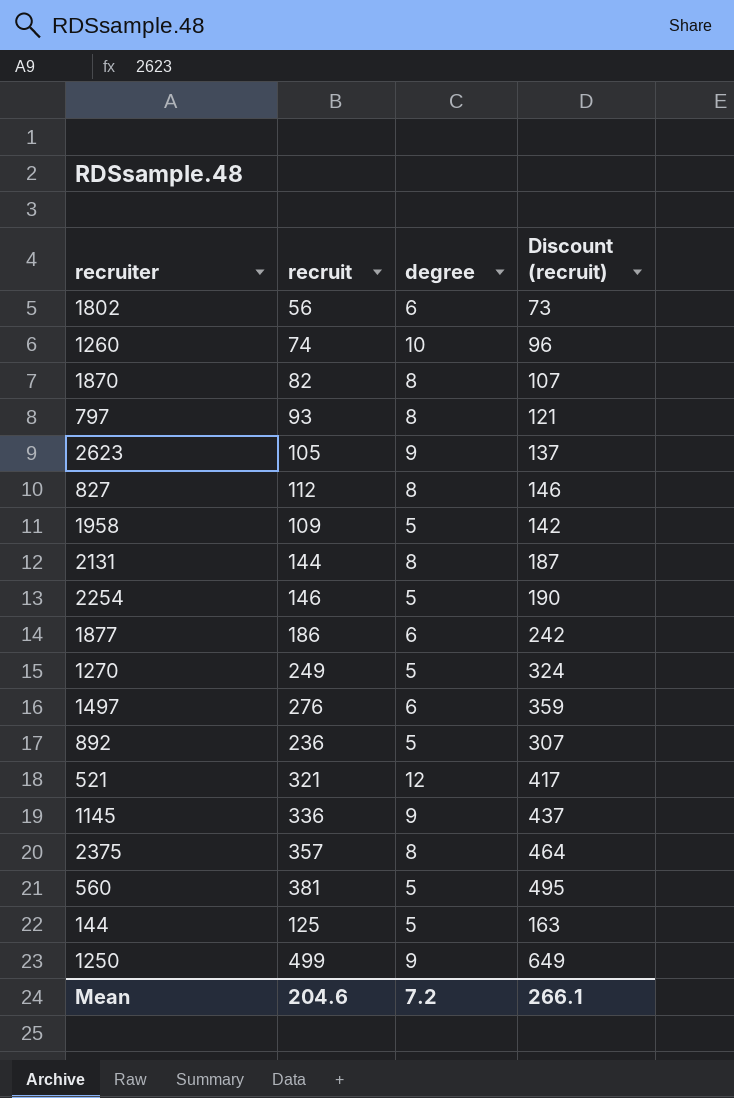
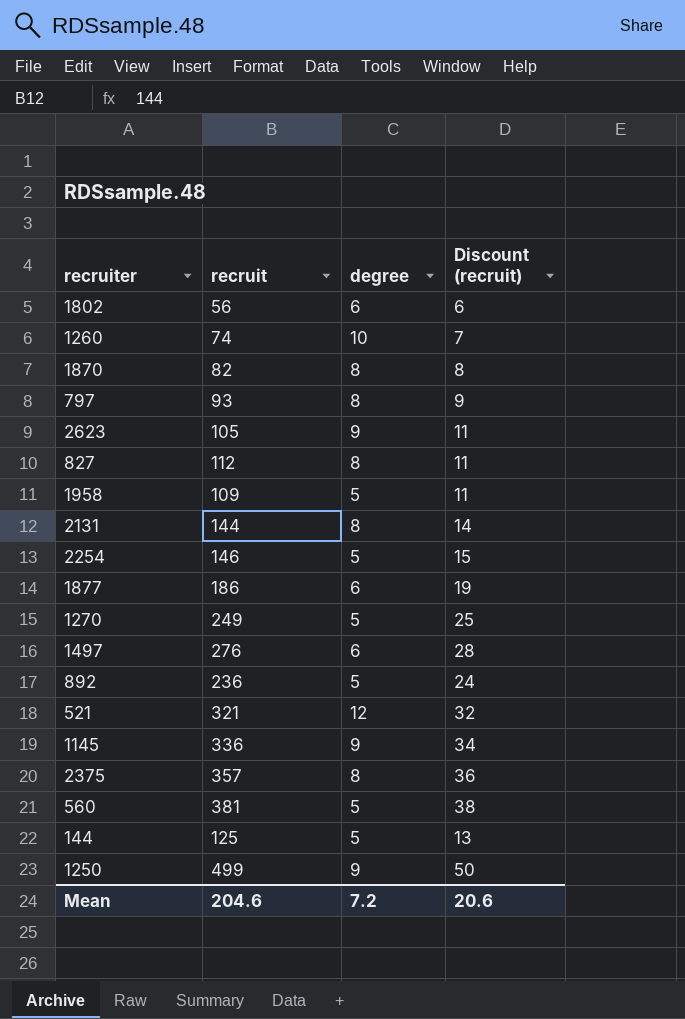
column Discount (recruit) | formula: [recruit] * 1.3 -> [recruit] * 0.1
Mean | Discount (recruit): 266.1 -> 20.6

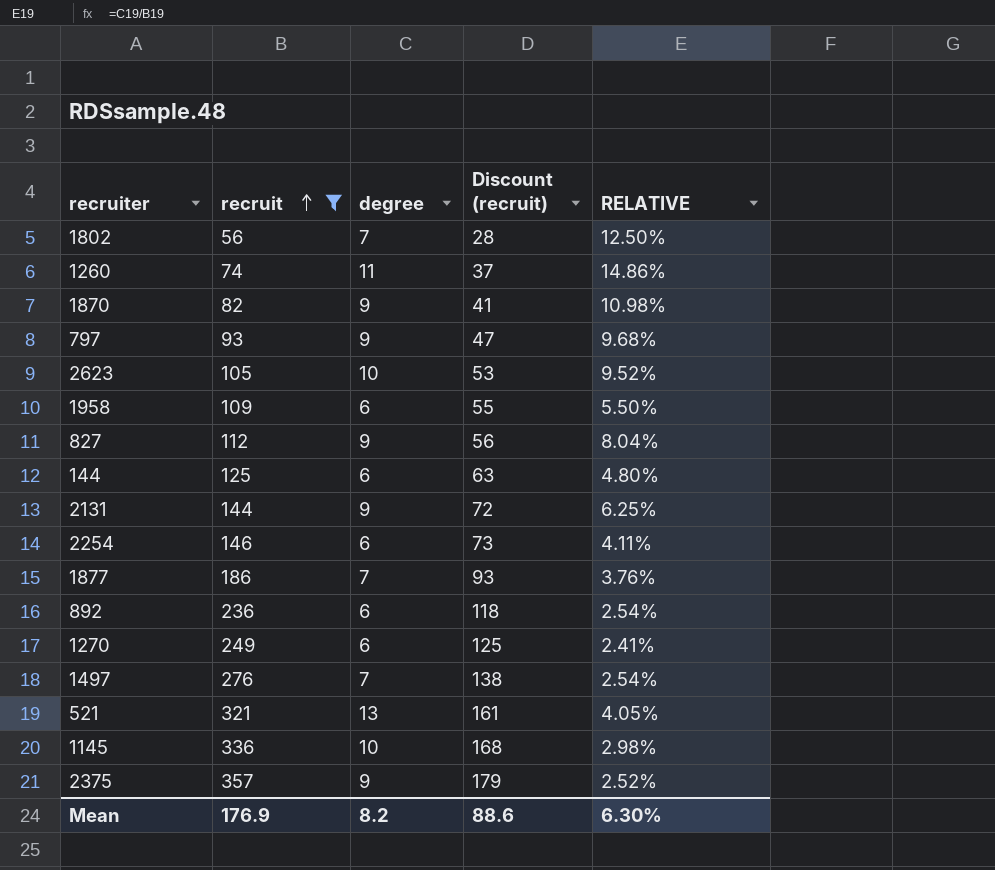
filter: none -> recruit <= 357
row order: none -> recruit ascending
column Discount (recruit) | formula: [recruit] * 0.1 -> [recruit] * 0.5
column RELATIVE | formula: none -> [degree] / [recruit]
1802 | degree: 6 -> 7
1260 | degree: 10 -> 11
1870 | degree: 8 -> 9
797 | degree: 8 -> 9
2623 | degree: 9 -> 10
1958 | degree: 5 -> 6
827 | degree: 8 -> 9
144 | degree: 5 -> 6
2131 | degree: 8 -> 9
2254 | degree: 5 -> 6
1877 | degree: 6 -> 7
892 | degree: 5 -> 6
1270 | degree: 5 -> 6
1497 | degree: 6 -> 7
521 | degree: 12 -> 13
1145 | degree: 9 -> 10
2375 | degree: 8 -> 9
Mean | recruit: 204.6 -> 176.9
Mean | degree: 7.2 -> 8.2
Mean | Discount (recruit): 20.6 -> 88.6

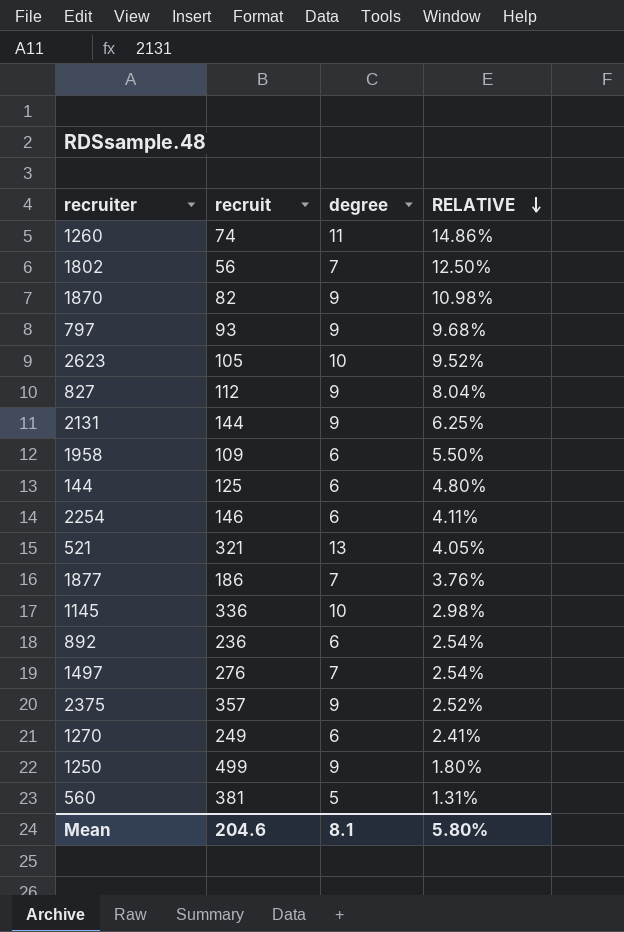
filter: recruit <= 357 -> none
row order: recruit ascending -> RELATIVE descending
column Discount (recruit) | formula: [recruit] * 0.5 -> none
Mean | recruit: 176.9 -> 204.6
Mean | degree: 8.2 -> 8.1
Mean | RELATIVE: 6.30% -> 5.80%

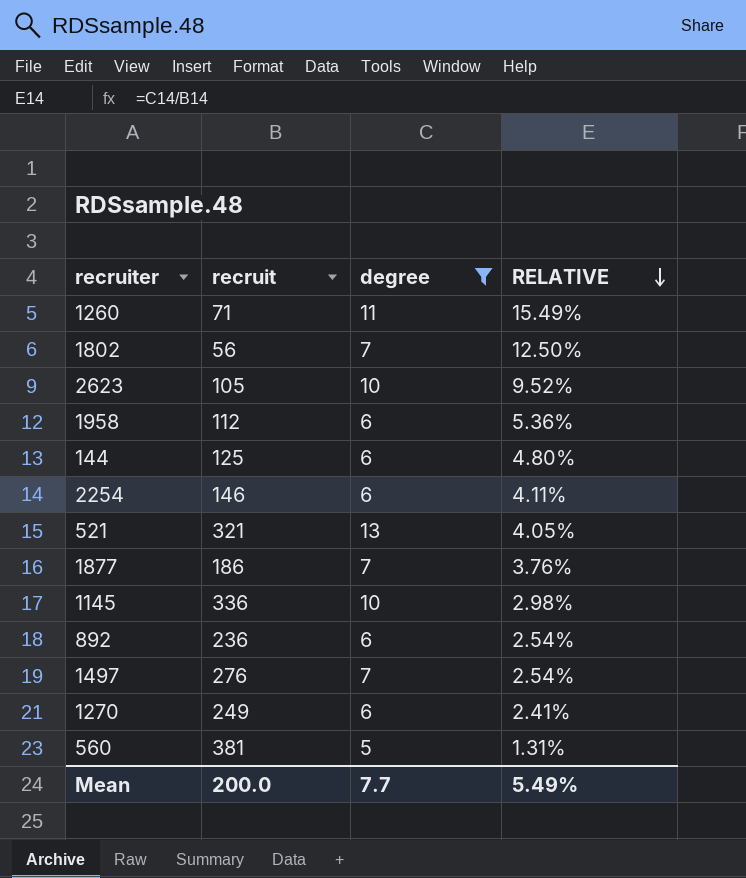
filter: none -> degree != 9
1260 | recruit: 74 -> 71
1260 | RELATIVE: 14.86% -> 15.49%
1958 | recruit: 109 -> 112
1958 | RELATIVE: 5.50% -> 5.36%
Mean | recruit: 204.6 -> 200.0
Mean | degree: 8.1 -> 7.7
Mean | RELATIVE: 5.80% -> 5.49%

